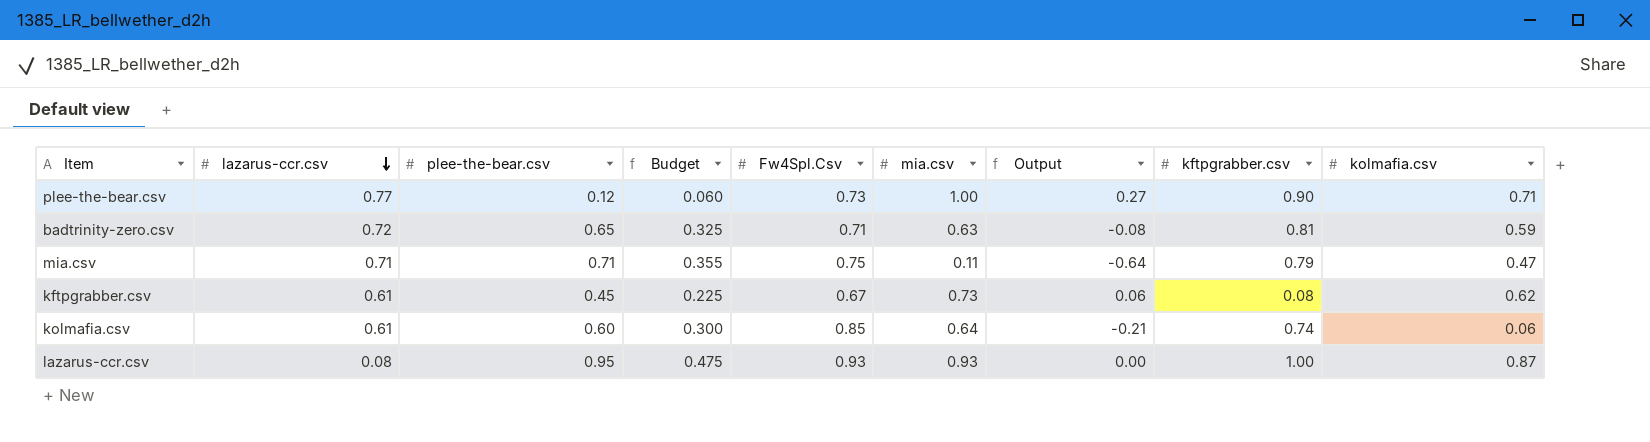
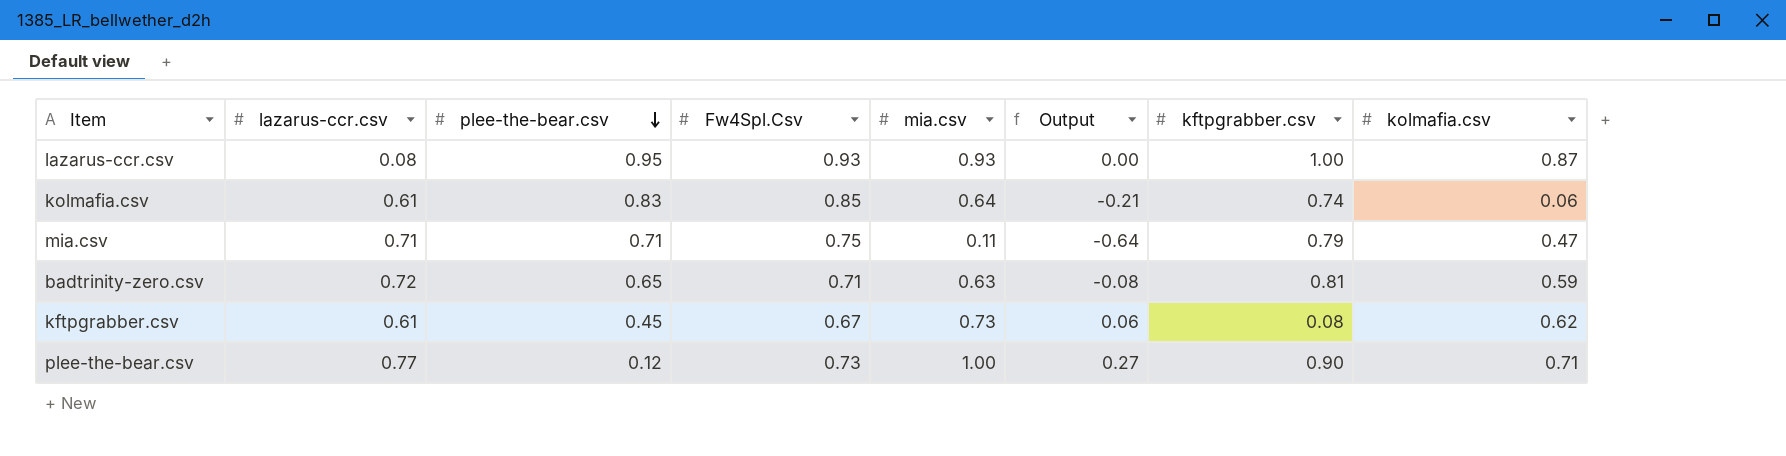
row order: lazarus-ccr.csv descending -> plee-the-bear.csv descending
column Budget | formula: [plee-the-bear.csv] * 0.5 -> none
kolmafia.csv | plee-the-bear.csv: 0.60 -> 0.83

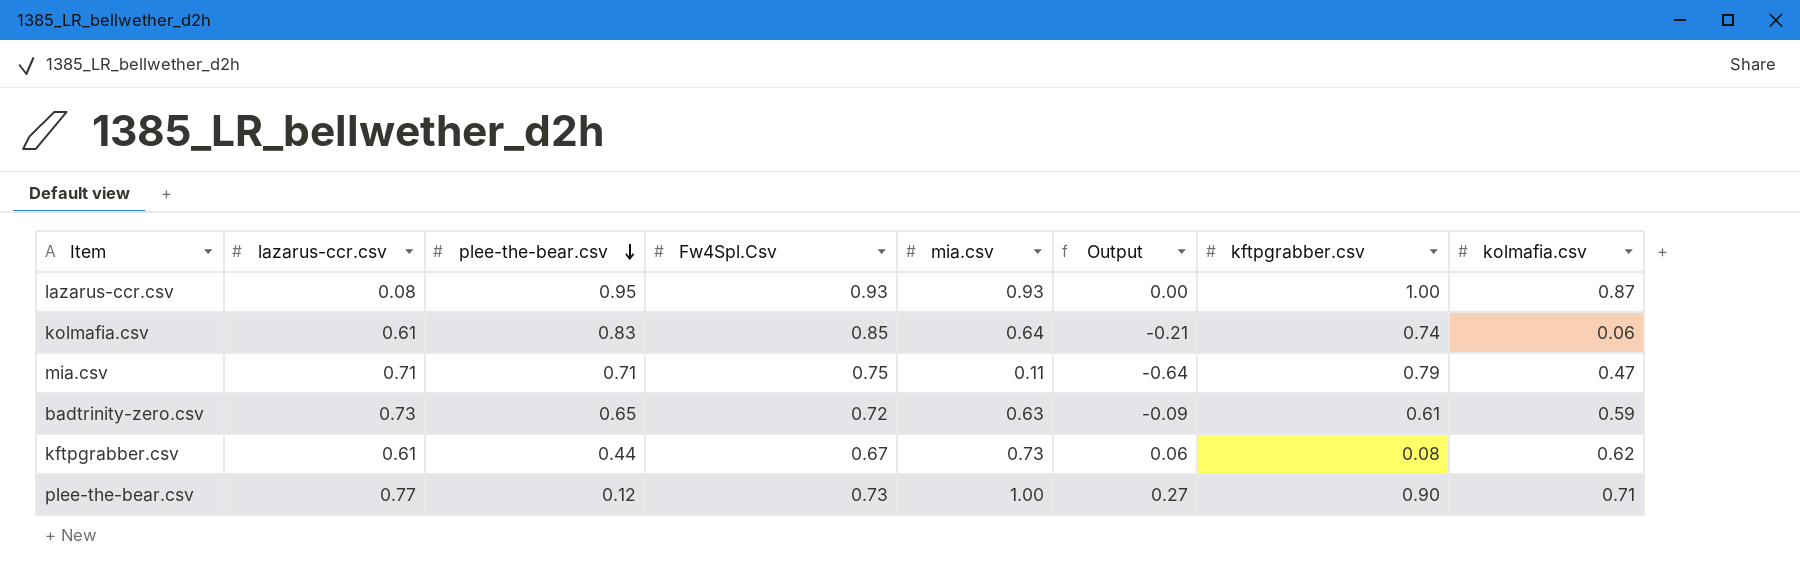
badtrinity-zero.csv | lazarus-ccr.csv: 0.72 -> 0.73
badtrinity-zero.csv | Fw4Spl.Csv: 0.71 -> 0.72
badtrinity-zero.csv | Output: -0.08 -> -0.09
badtrinity-zero.csv | kftpgrabber.csv: 0.81 -> 0.61
kftpgrabber.csv | plee-the-bear.csv: 0.45 -> 0.44

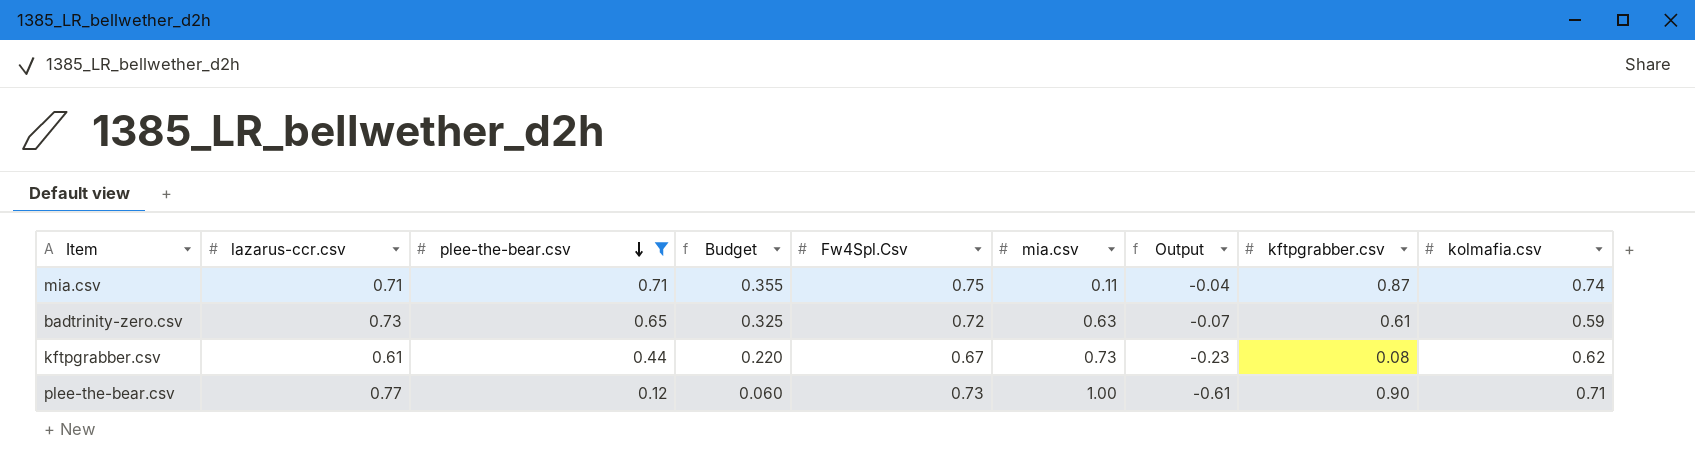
filter: none -> plee-the-bear.csv <= 0.71
column Budget | formula: none -> [plee-the-bear.csv] * 0.5
column Output | formula: [mia.csv] - [Fw4Spl.Csv] -> [plee-the-bear.csv] - [Fw4Spl.Csv]
mia.csv | kftpgrabber.csv: 0.79 -> 0.87
mia.csv | kolmafia.csv: 0.47 -> 0.74

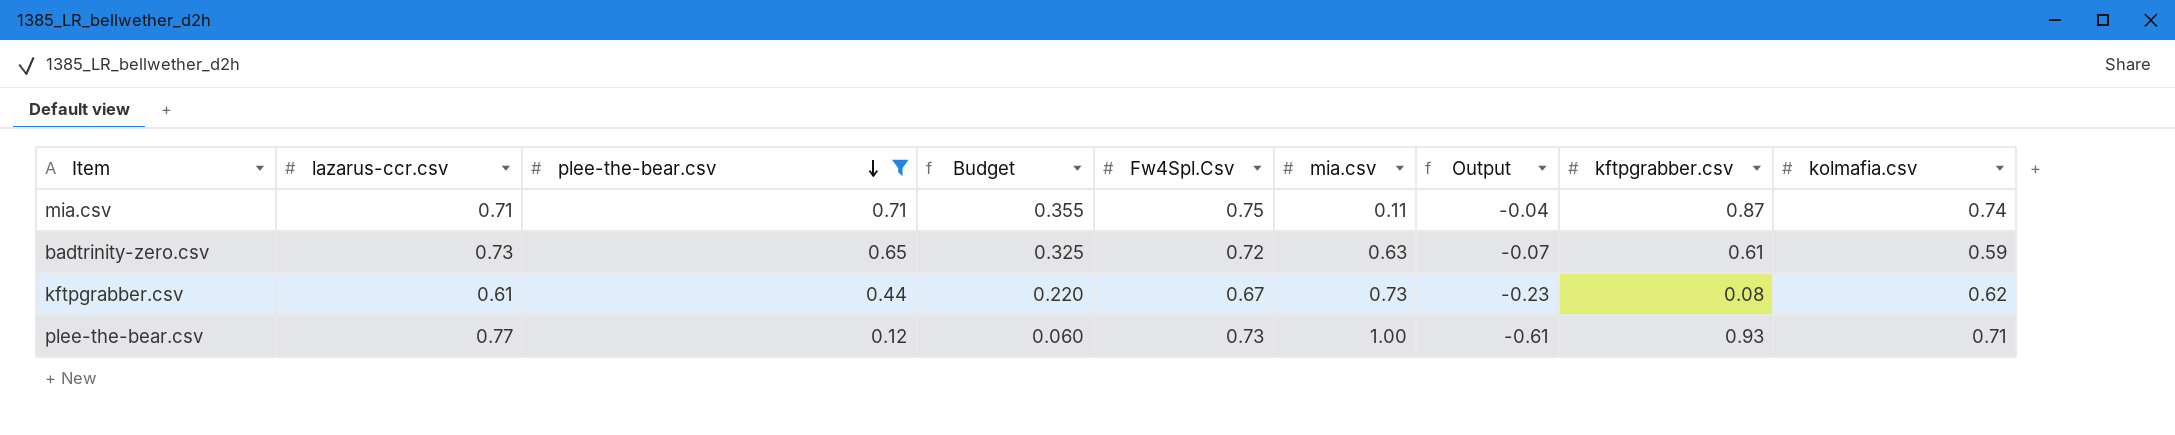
plee-the-bear.csv | kftpgrabber.csv: 0.90 -> 0.93

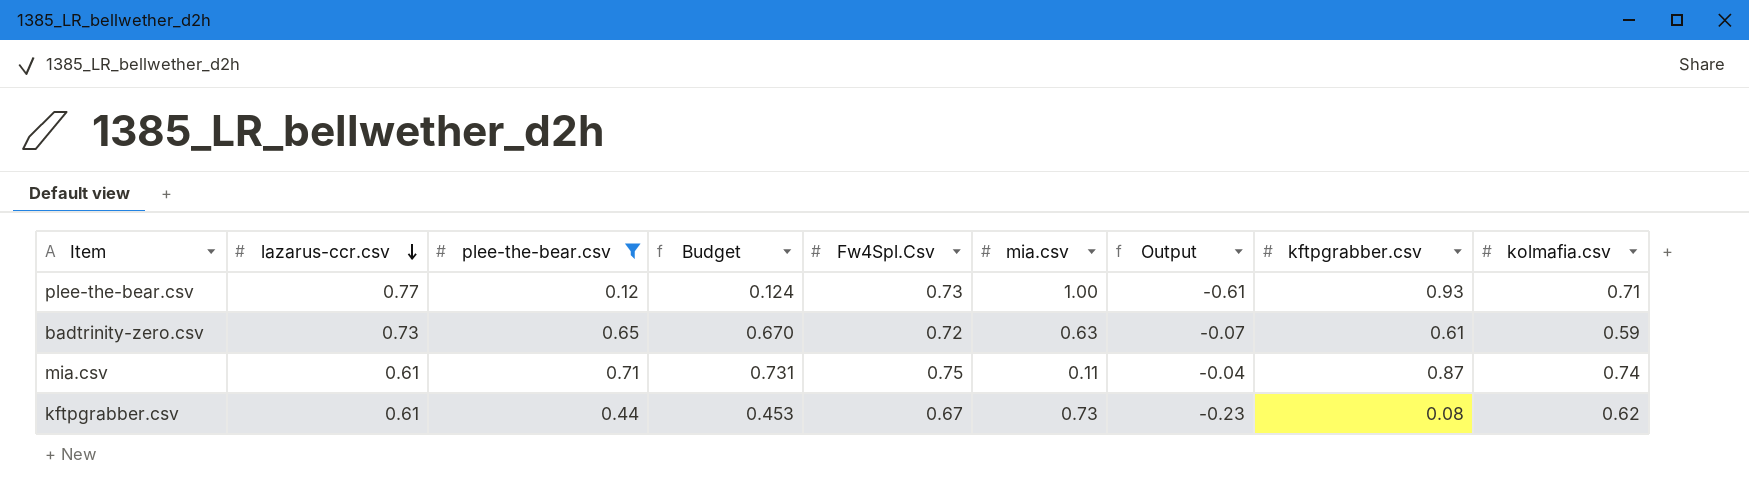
row order: plee-the-bear.csv descending -> lazarus-ccr.csv descending
column Budget | formula: [plee-the-bear.csv] * 0.5 -> [plee-the-bear.csv] * 1.03
mia.csv | lazarus-ccr.csv: 0.71 -> 0.61

